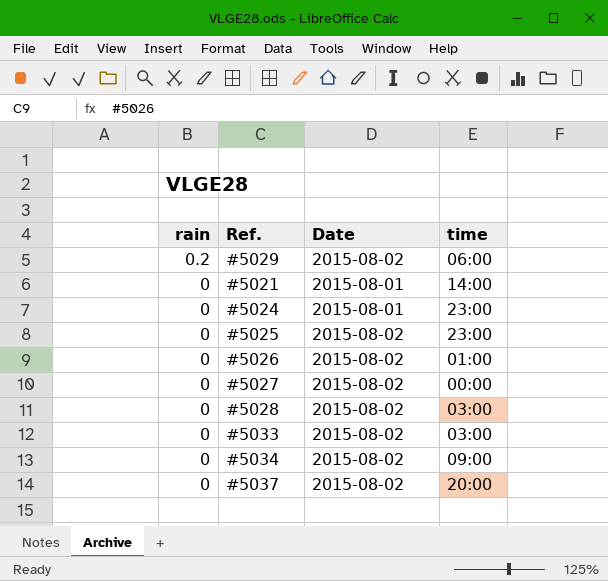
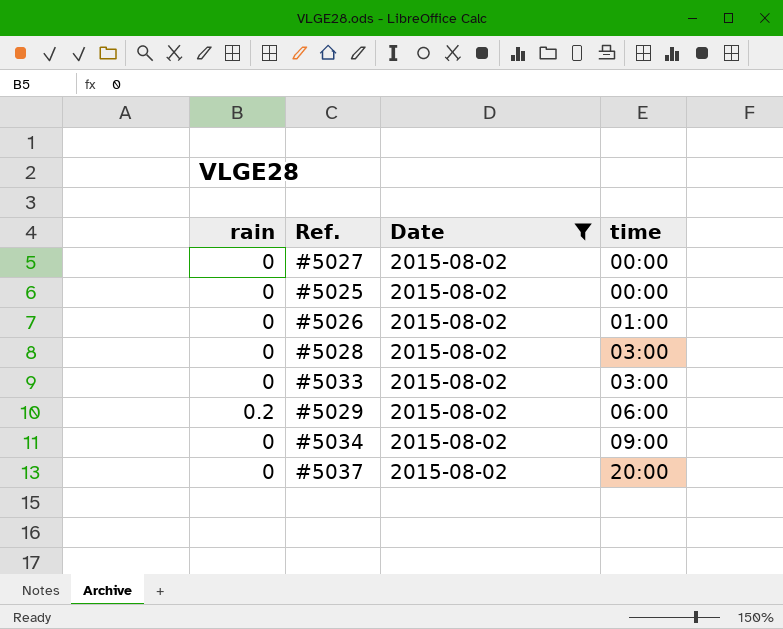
filter: none -> Date = 2015-08-02
row order: rain descending -> time ascending
#5025 | time: 23:00 -> 00:00

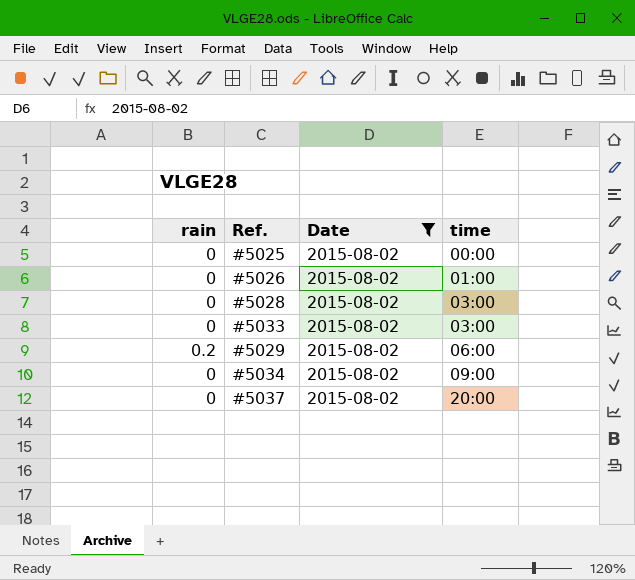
row #5027: 0 | 2015-08-02 | 00:00 -> none

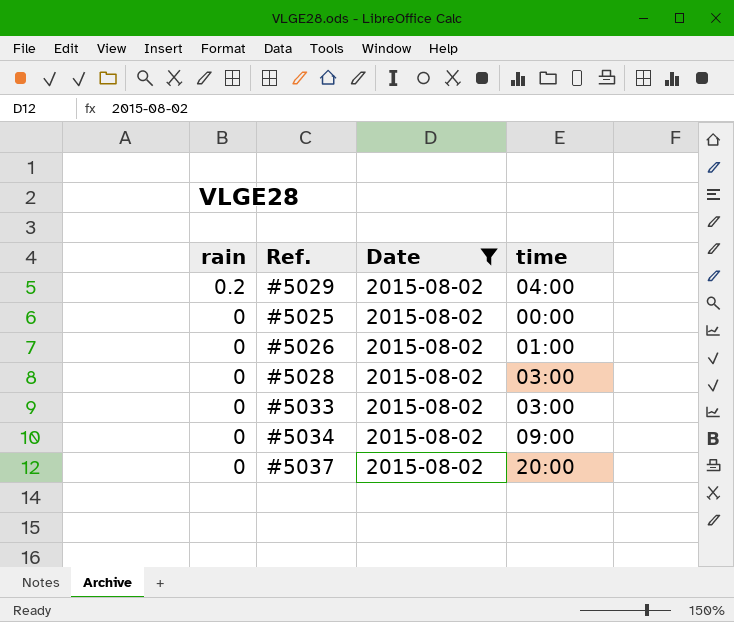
row order: time ascending -> rain descending
#5029 | time: 06:00 -> 04:00

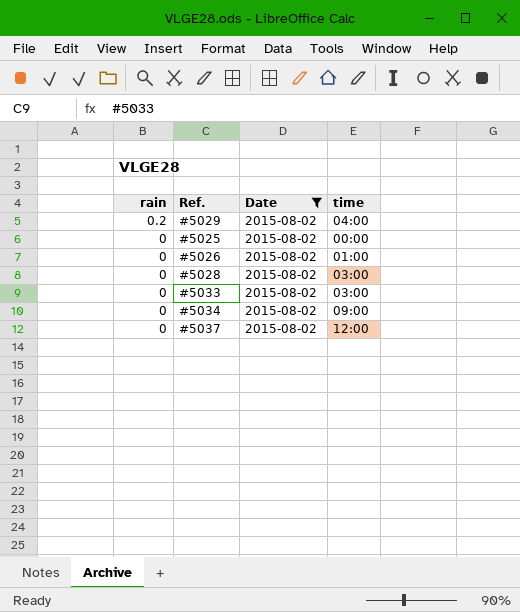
#5037 | time: 20:00 -> 12:00

